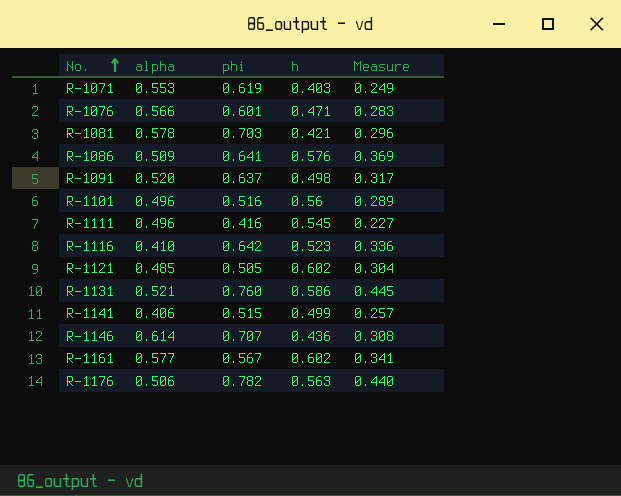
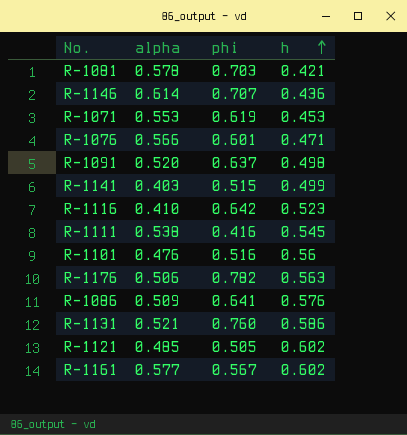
row order: No. ascending -> h ascending
column Measure | formula: [phi] * [h] -> none
R-1071 | h: 0.403 -> 0.453
R-1141 | alpha: 0.406 -> 0.403
R-1111 | alpha: 0.496 -> 0.538
R-1101 | alpha: 0.496 -> 0.476

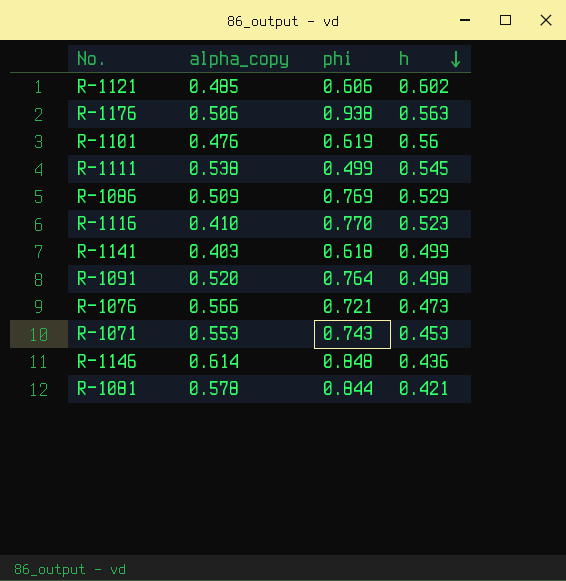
row order: h ascending -> h descending
column name: alpha -> alpha_copy
row R-1131: 0.521 | 0.760 | 0.586 -> none
row R-1161: 0.577 | 0.567 | 0.602 -> none
R-1121 | phi: 0.505 -> 0.606
R-1176 | phi: 0.782 -> 0.938
R-1101 | phi: 0.516 -> 0.619
R-1111 | phi: 0.416 -> 0.499
R-1086 | phi: 0.641 -> 0.769
R-1086 | h: 0.576 -> 0.529
R-1116 | phi: 0.642 -> 0.770
R-1141 | phi: 0.515 -> 0.618
R-1091 | phi: 0.637 -> 0.764
R-1076 | phi: 0.601 -> 0.721
R-1076 | h: 0.471 -> 0.473
R-1071 | phi: 0.619 -> 0.743
R-1146 | phi: 0.707 -> 0.848
R-1081 | phi: 0.703 -> 0.844

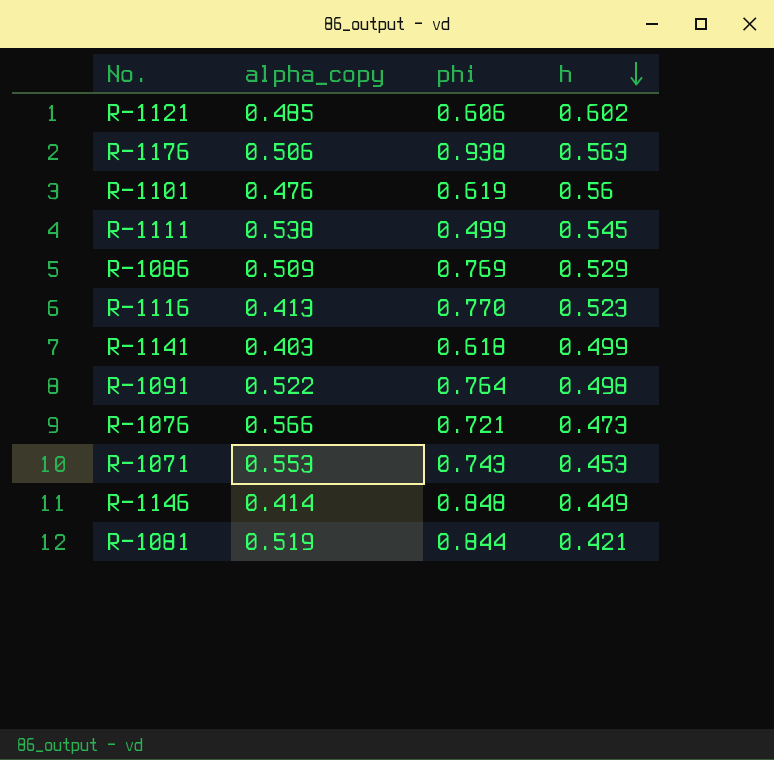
R-1116 | alpha_copy: 0.410 -> 0.413
R-1091 | alpha_copy: 0.520 -> 0.522
R-1146 | alpha_copy: 0.614 -> 0.414
R-1146 | h: 0.436 -> 0.449
R-1081 | alpha_copy: 0.578 -> 0.519

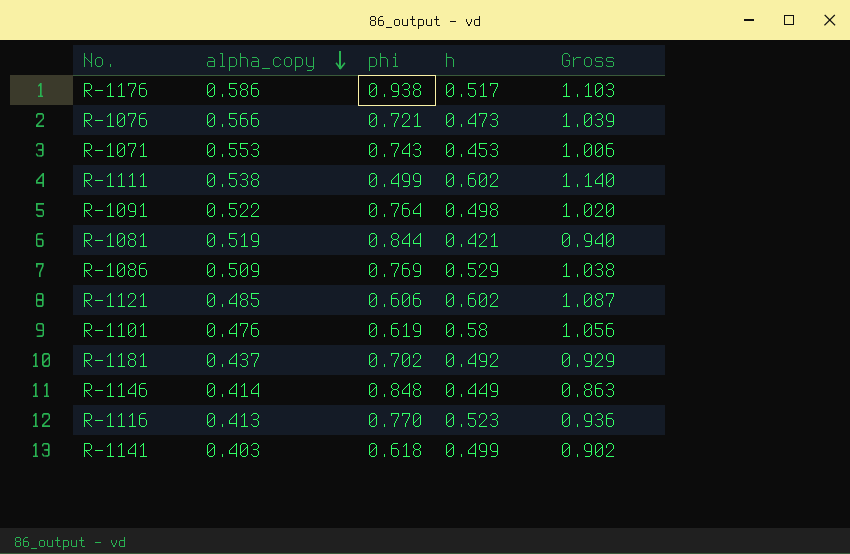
row order: h descending -> alpha_copy descending
column Gross | formula: none -> [alpha_copy] + [h]
R-1176 | alpha_copy: 0.506 -> 0.586
R-1176 | h: 0.563 -> 0.517
R-1111 | h: 0.545 -> 0.602
R-1101 | h: 0.56 -> 0.58
row R-1181: none -> 0.437 | 0.702 | 0.492 | 0.929

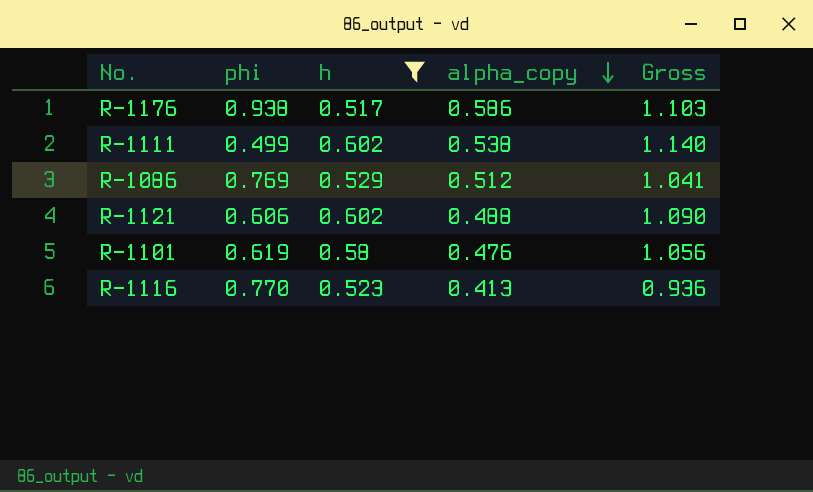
filter: none -> h >= 0.517
column alpha_copy | position: 2 -> 4
R-1086 | alpha_copy: 0.509 -> 0.512
R-1086 | Gross: 1.038 -> 1.041
R-1121 | alpha_copy: 0.485 -> 0.488
R-1121 | Gross: 1.087 -> 1.090

